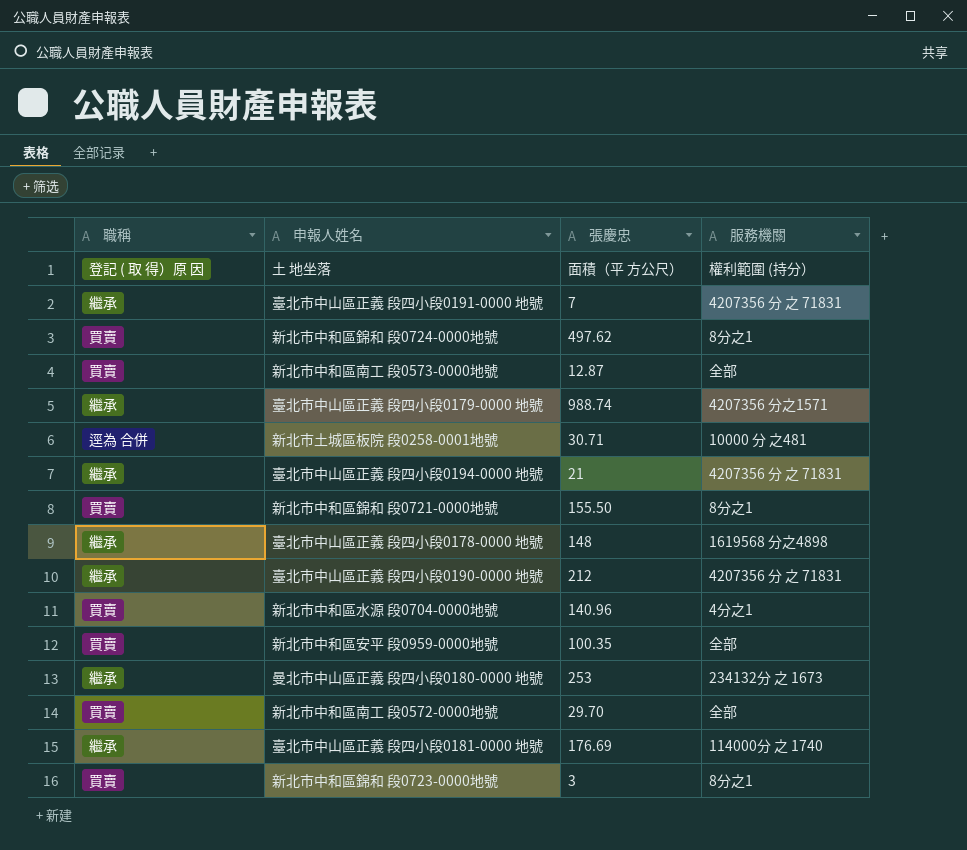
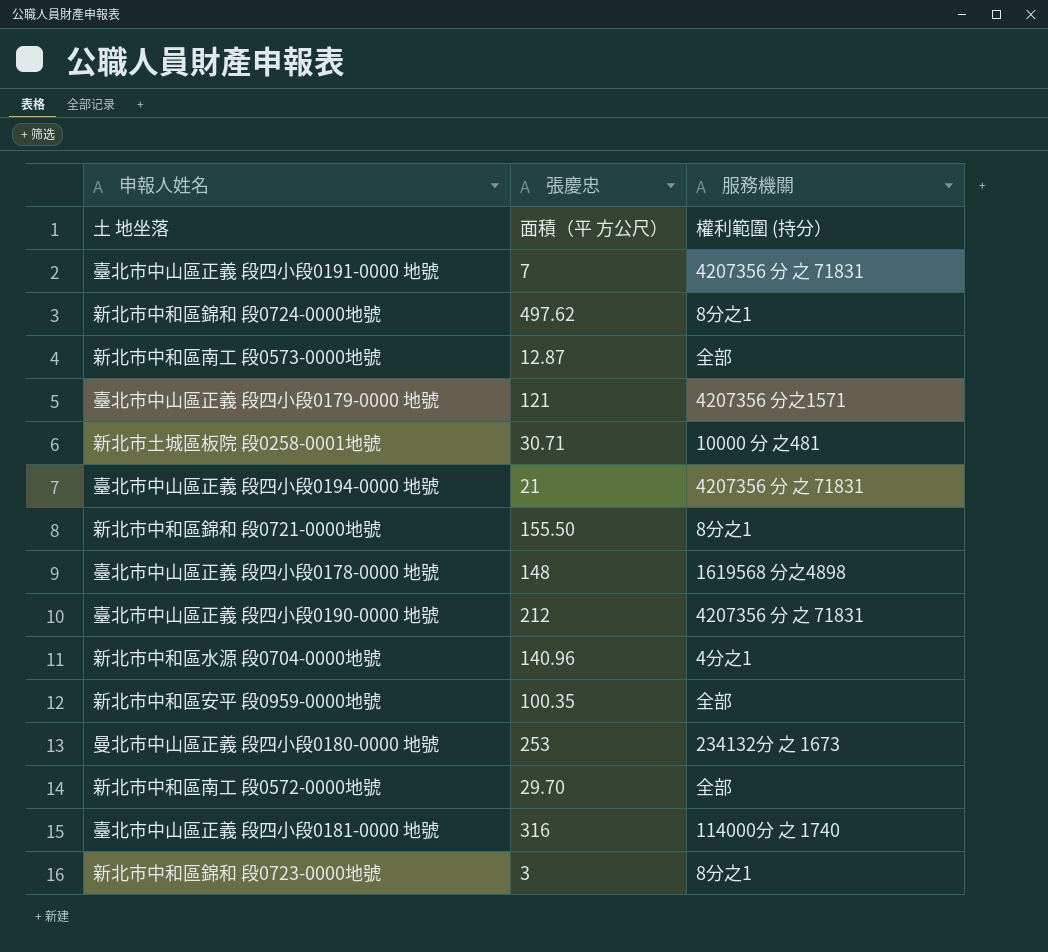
column 職稱 | position: 1 -> none
臺北市中山區正義 段四小段0179-0000 地號 | 張慶忠: 988.74 -> 121
臺北市中山區正義 段四小段0181-0000 地號 | 張慶忠: 176.69 -> 316

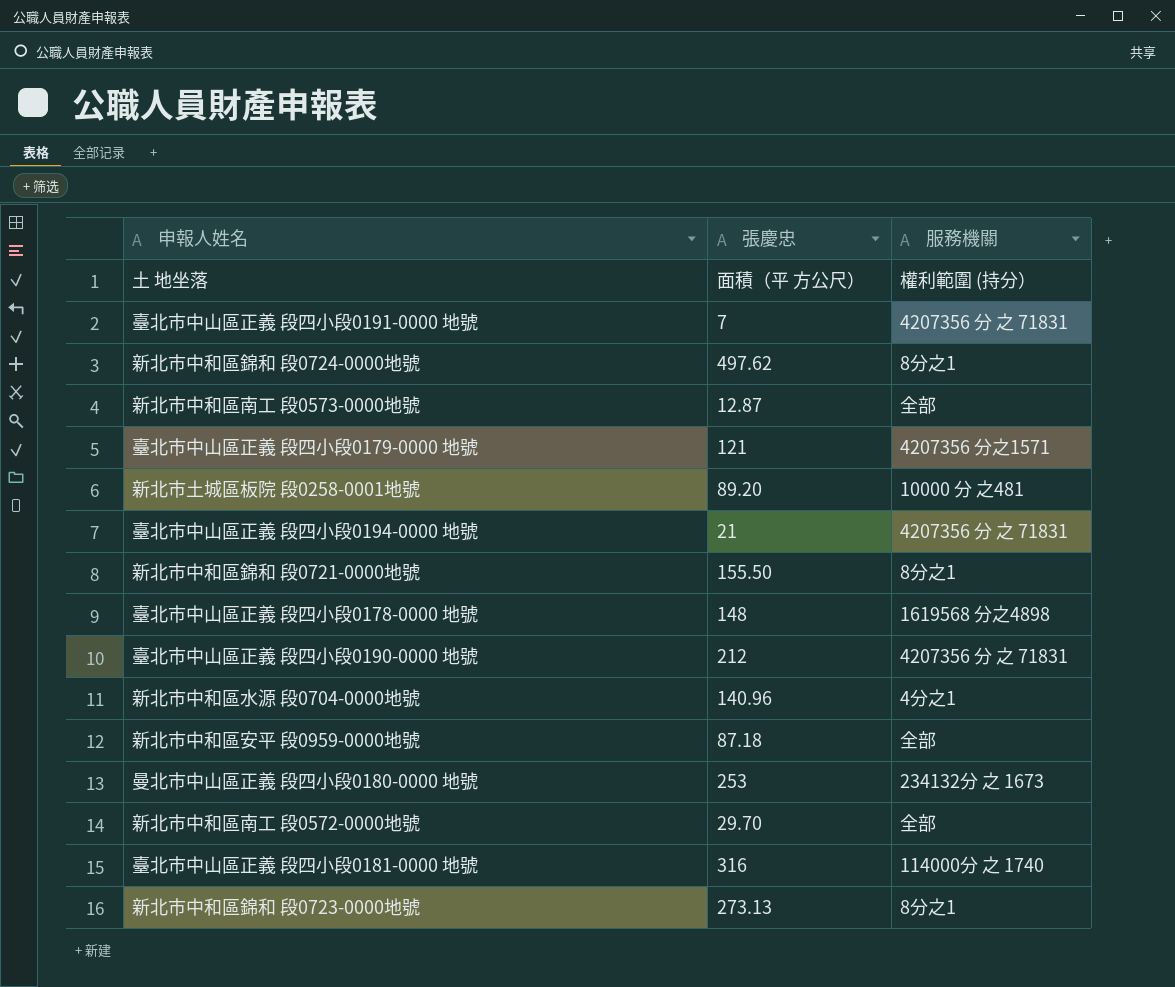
新北市土城區板院 段0258-0001地號 | 張慶忠: 30.71 -> 89.20
新北市中和區安平 段0959-0000地號 | 張慶忠: 100.35 -> 87.18
新北市中和區錦和 段0723-0000地號 | 張慶忠: 3 -> 273.13

